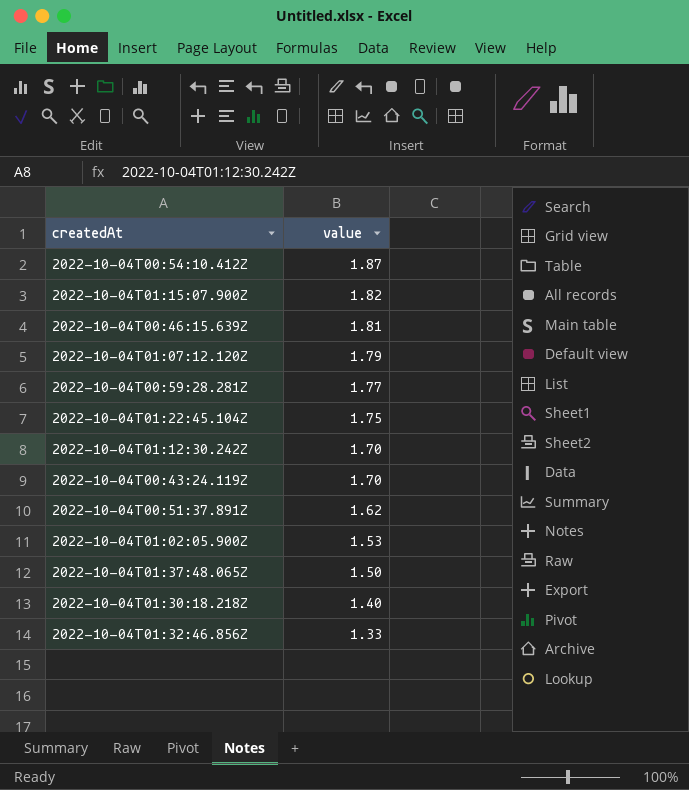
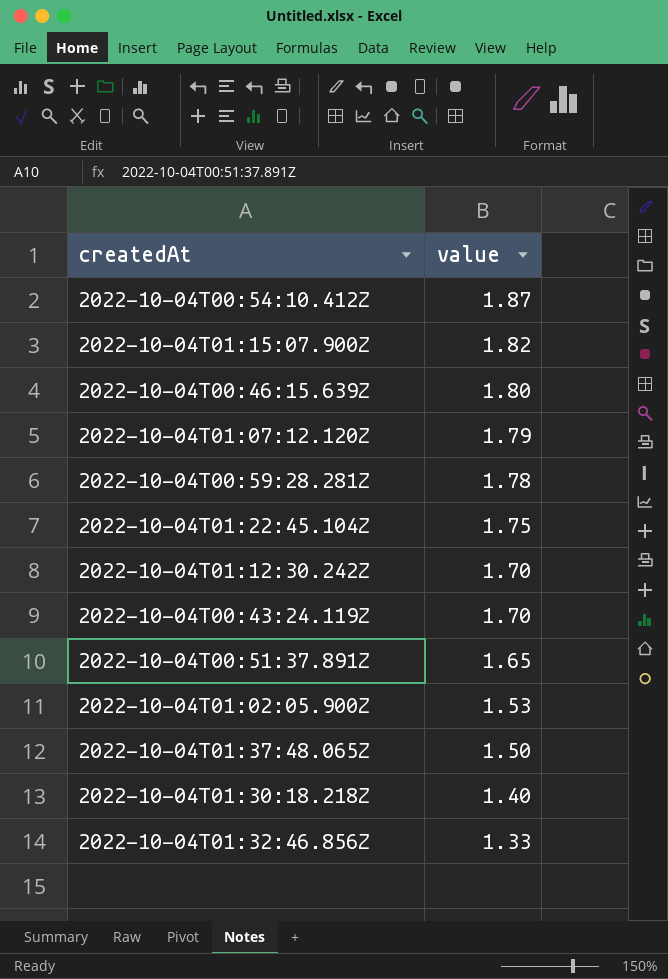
2022-10-04T00:46:15.639Z | value: 1.81 -> 1.80
2022-10-04T00:59:28.281Z | value: 1.77 -> 1.78
2022-10-04T00:51:37.891Z | value: 1.62 -> 1.65

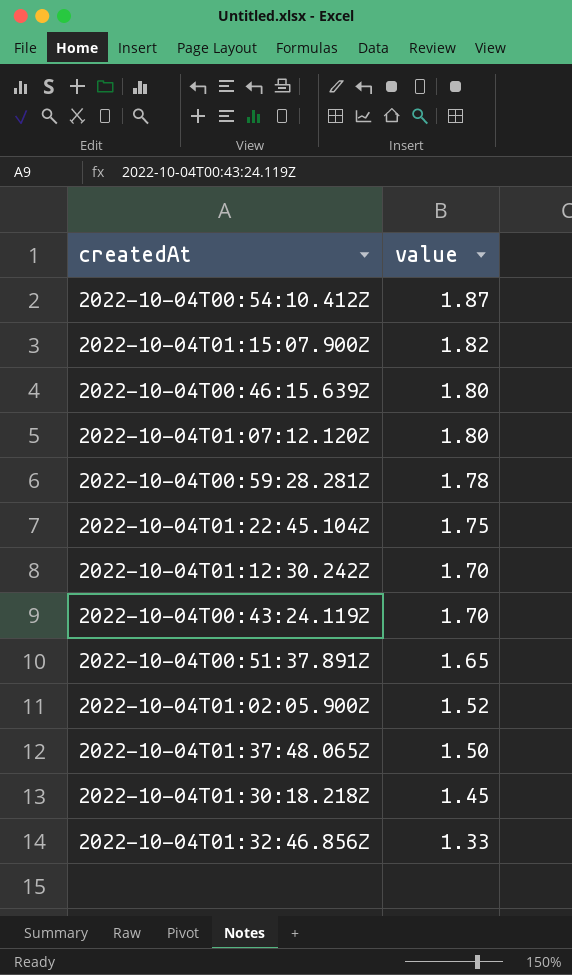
2022-10-04T01:07:12.120Z | value: 1.79 -> 1.80
2022-10-04T01:02:05.900Z | value: 1.53 -> 1.52
2022-10-04T01:30:18.218Z | value: 1.40 -> 1.45

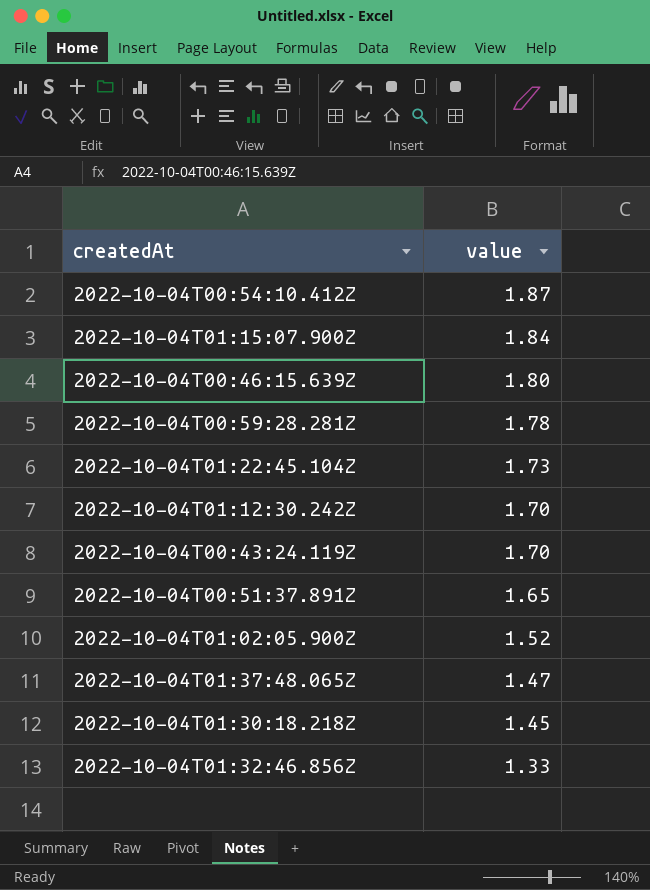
row 2022-10-04T01:07:12.120Z: 1.80 -> none
2022-10-04T01:15:07.900Z | value: 1.82 -> 1.84
2022-10-04T01:22:45.104Z | value: 1.75 -> 1.73
2022-10-04T01:37:48.065Z | value: 1.50 -> 1.47

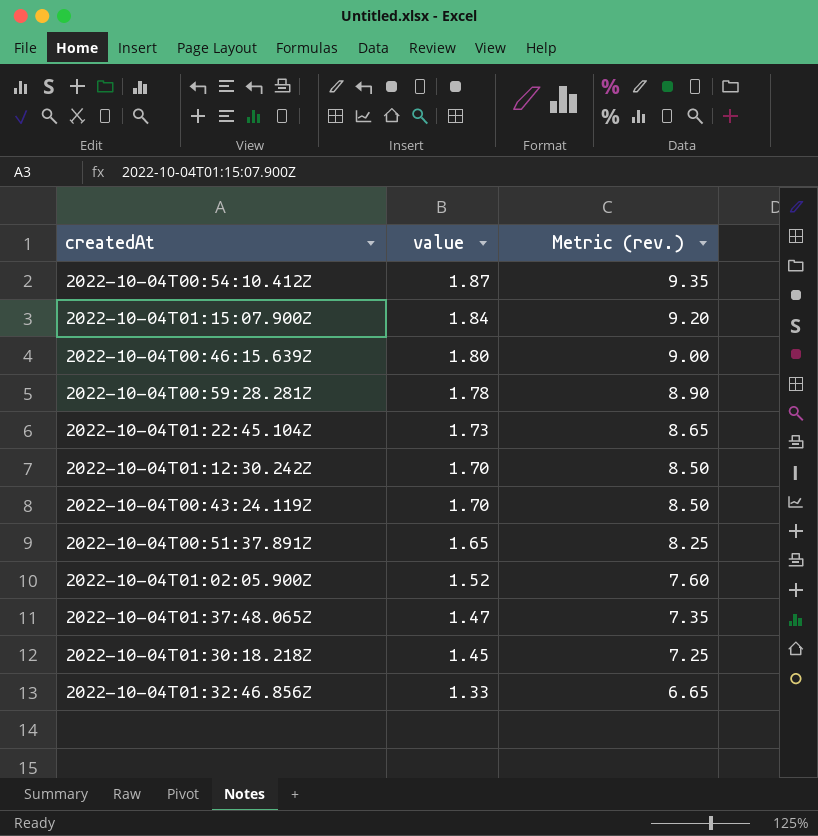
column Metric (rev.) | formula: none -> [value] * 5

